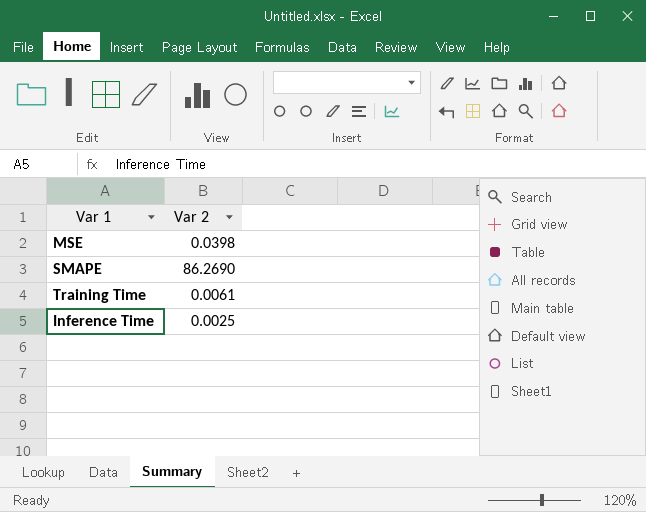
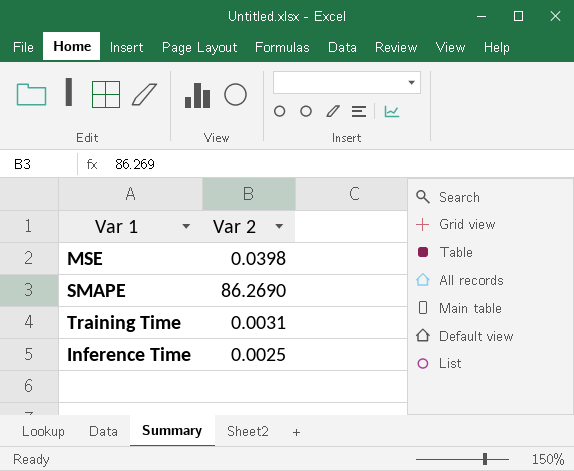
Training Time | Var 2: 0.0061 -> 0.0031

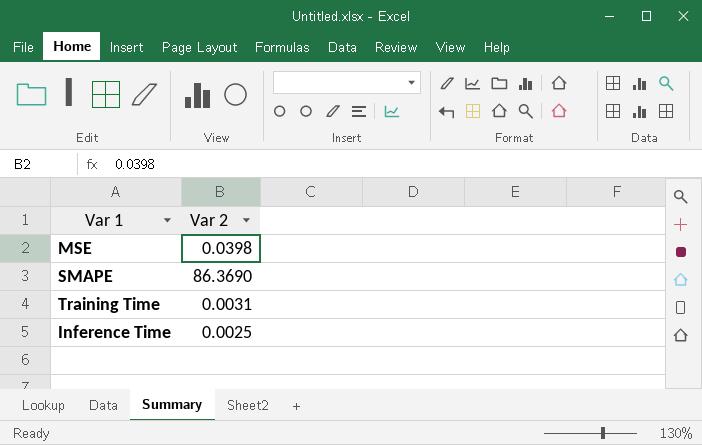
SMAPE | Var 2: 86.2690 -> 86.3690

